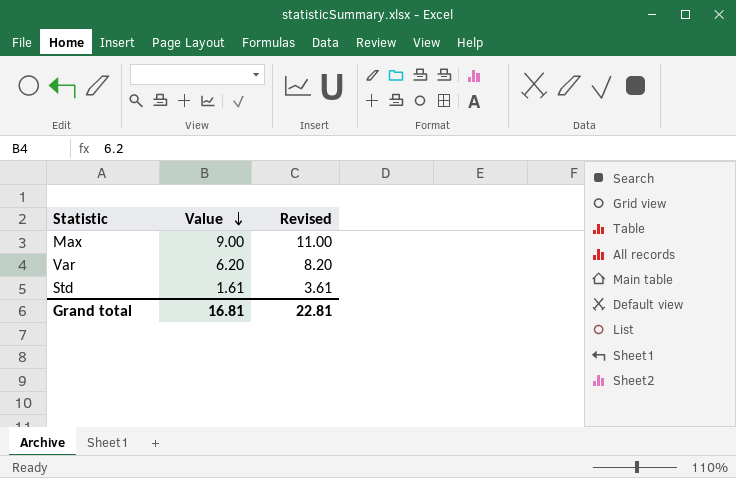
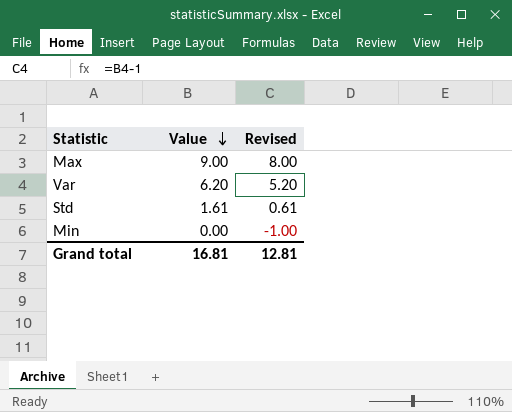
column Revised | formula: [Value] + 2 -> [Value] - 1
row Min: none -> 0.00 | -1.00
Grand total | Revised: 22.81 -> 12.81

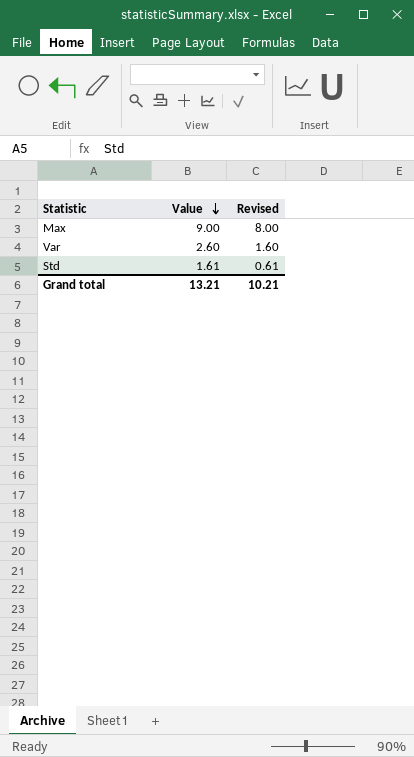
row Min: 0.00 | -1.00 -> none
Var | Value: 6.20 -> 2.60
Var | Revised: 5.20 -> 1.60
Grand total | Value: 16.81 -> 13.21
Grand total | Revised: 12.81 -> 10.21

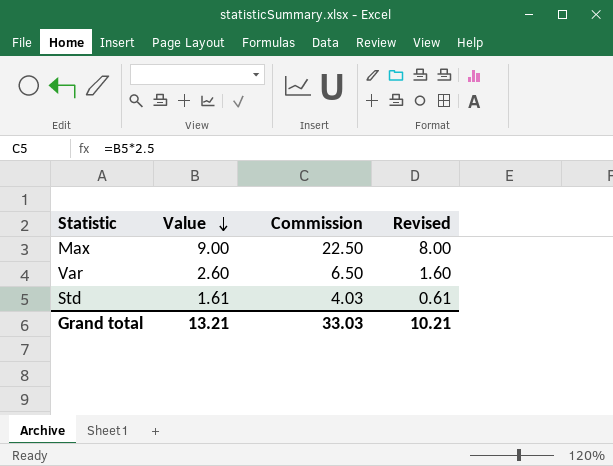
column Commission | formula: none -> [Value] * 2.5

